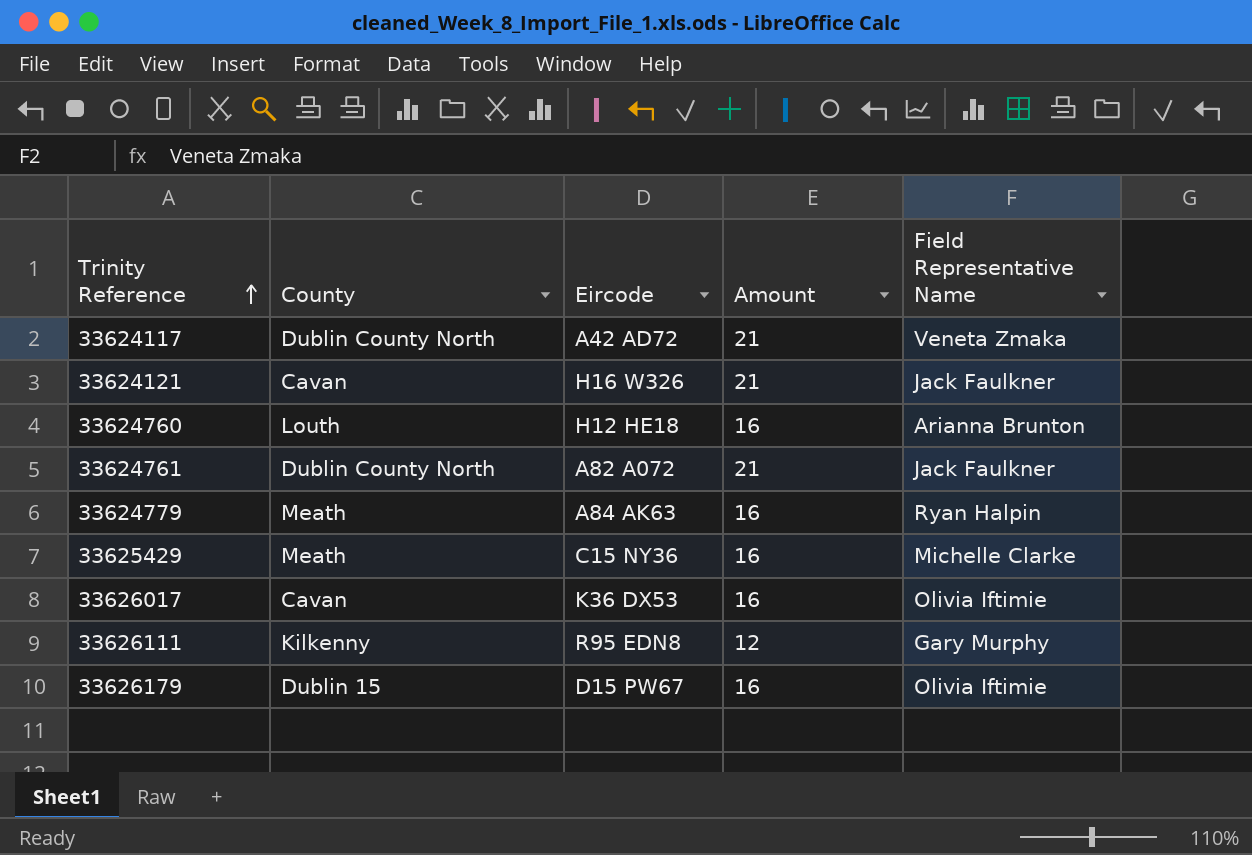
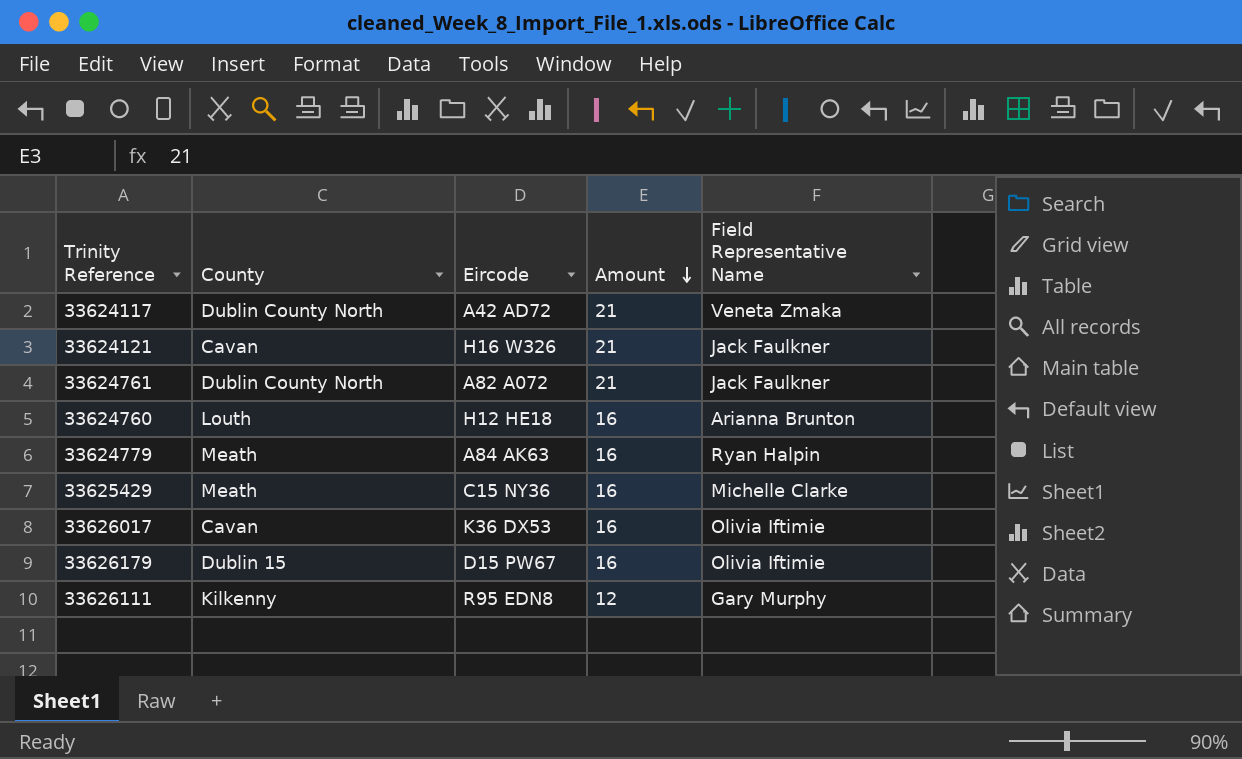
row order: Trinity Reference ascending -> Amount descending

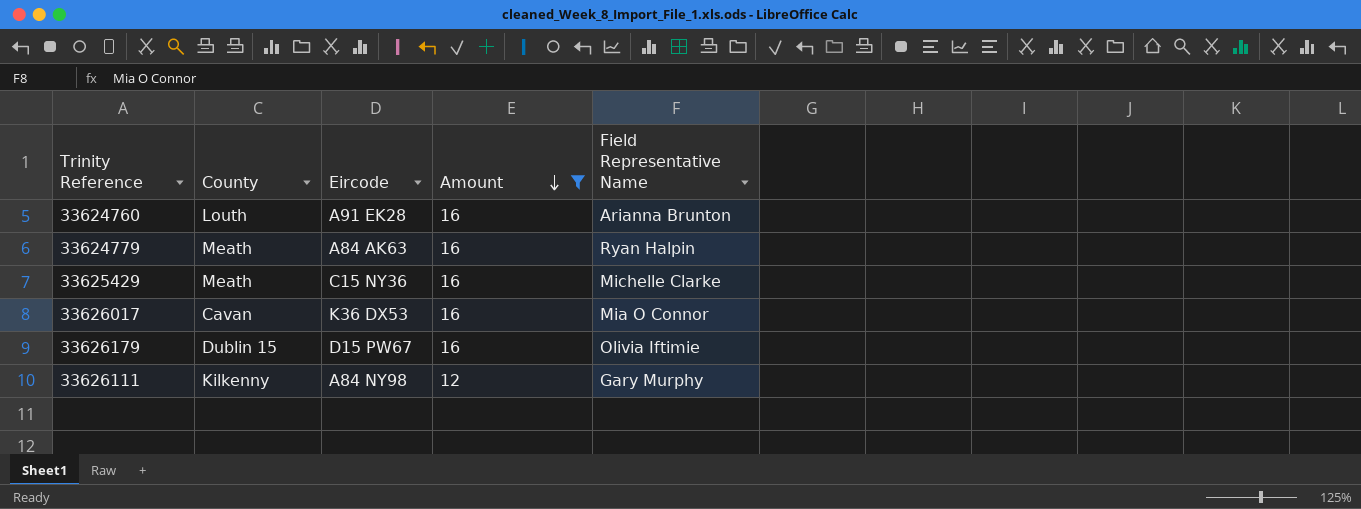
filter: none -> Amount != 21
33624760 | Eircode: H12 HE18 -> A91 EK28
33626017 | Field Representative Name: Olivia Iftimie -> Mia O Connor
33626111 | Eircode: R95 EDN8 -> A84 NY98

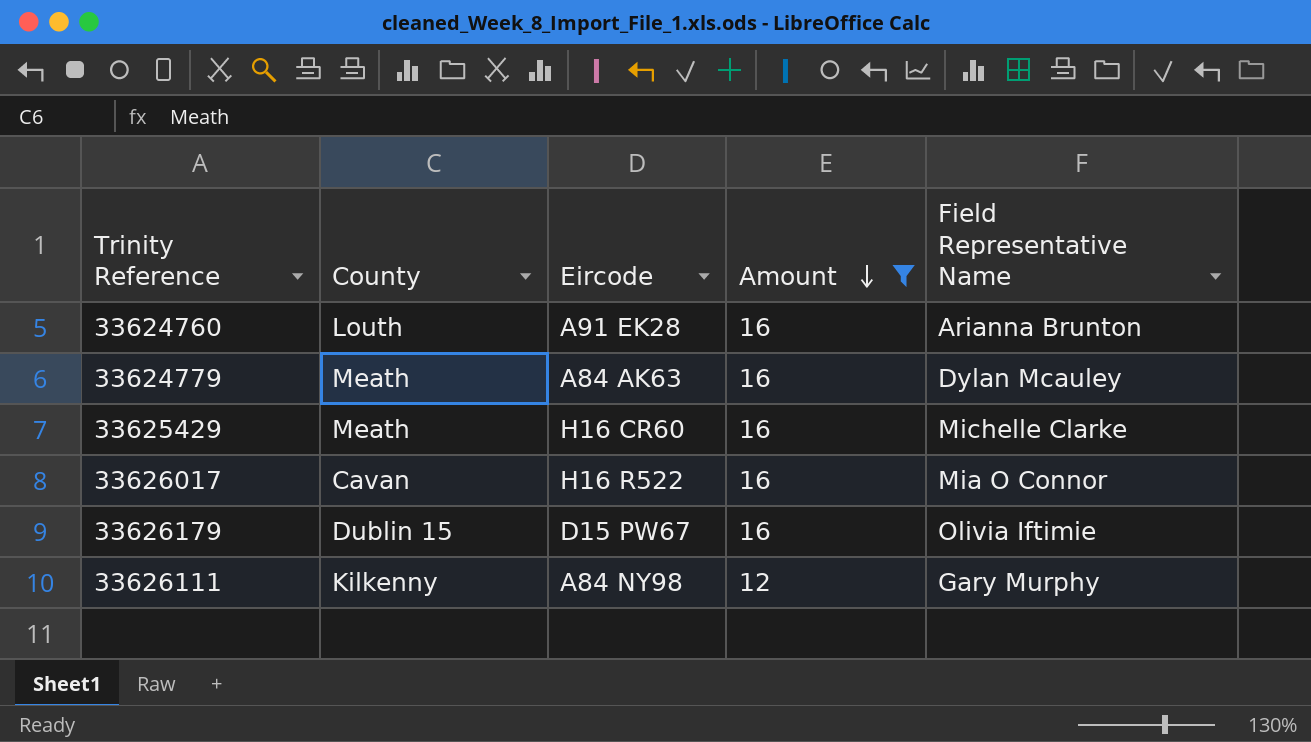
33624779 | Field Representative Name: Ryan Halpin -> Dylan Mcauley
33625429 | Eircode: C15 NY36 -> H16 CR60
33626017 | Eircode: K36 DX53 -> H16 R522

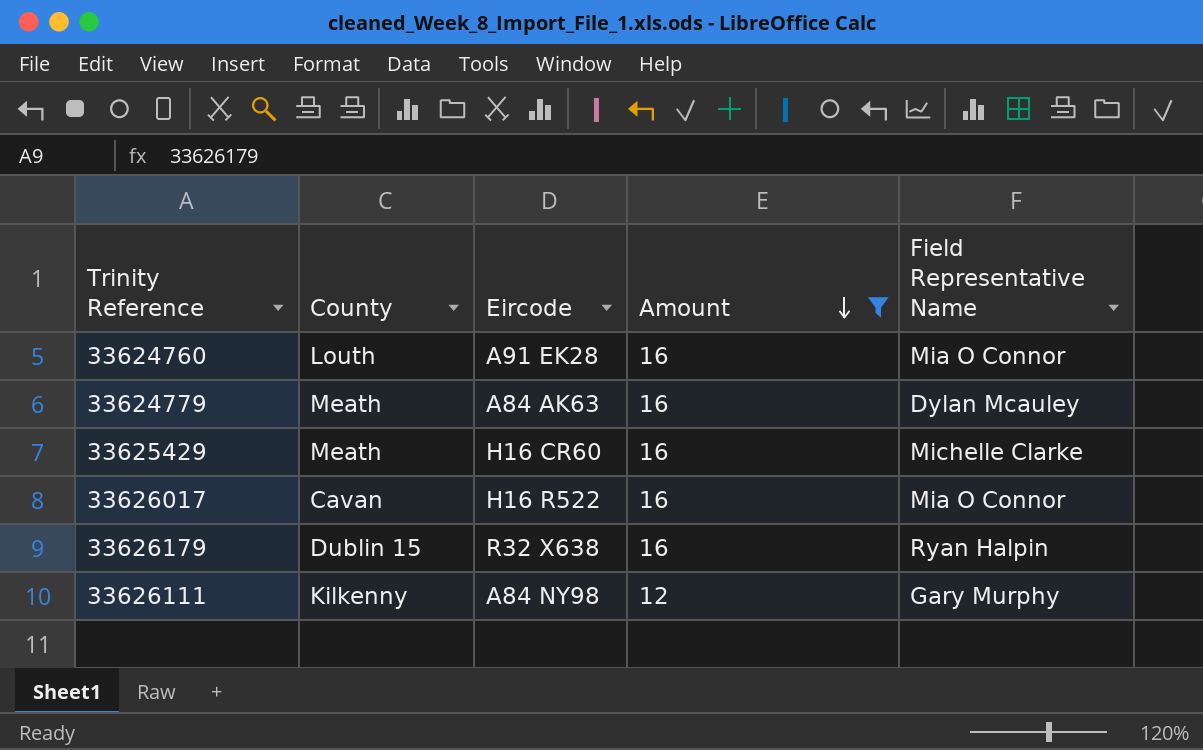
33624760 | Field Representative Name: Arianna Brunton -> Mia O Connor
33626179 | Eircode: D15 PW67 -> R32 X638
33626179 | Field Representative Name: Olivia Iftimie -> Ryan Halpin

